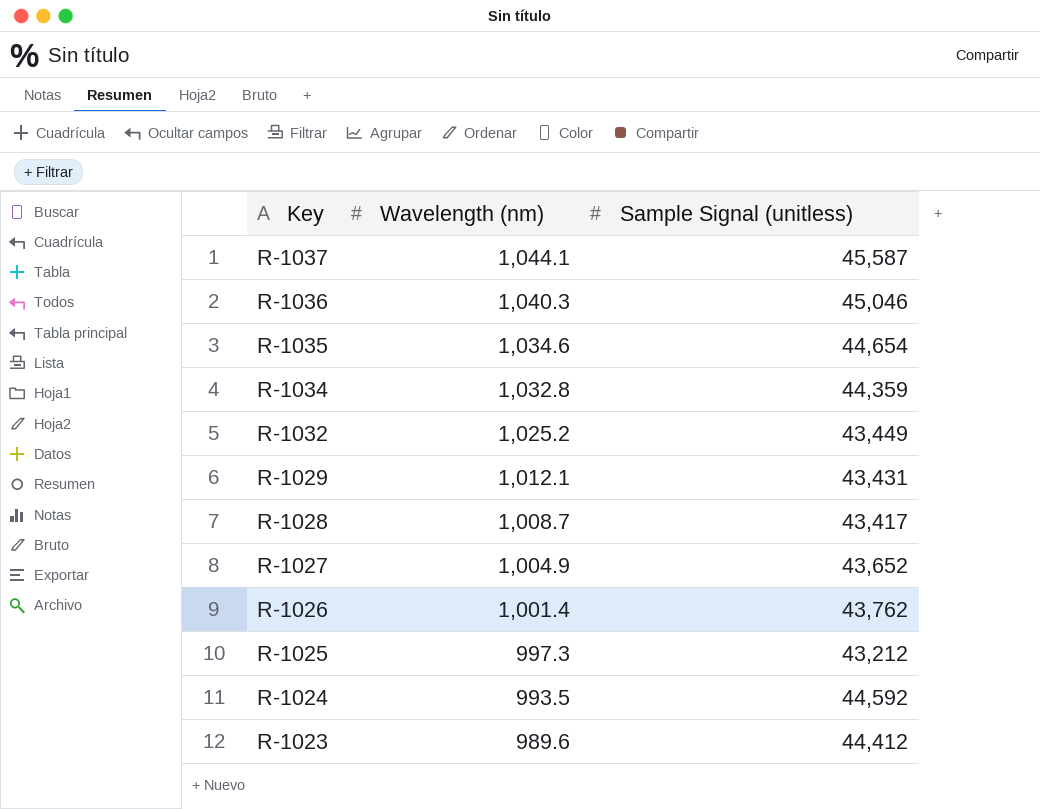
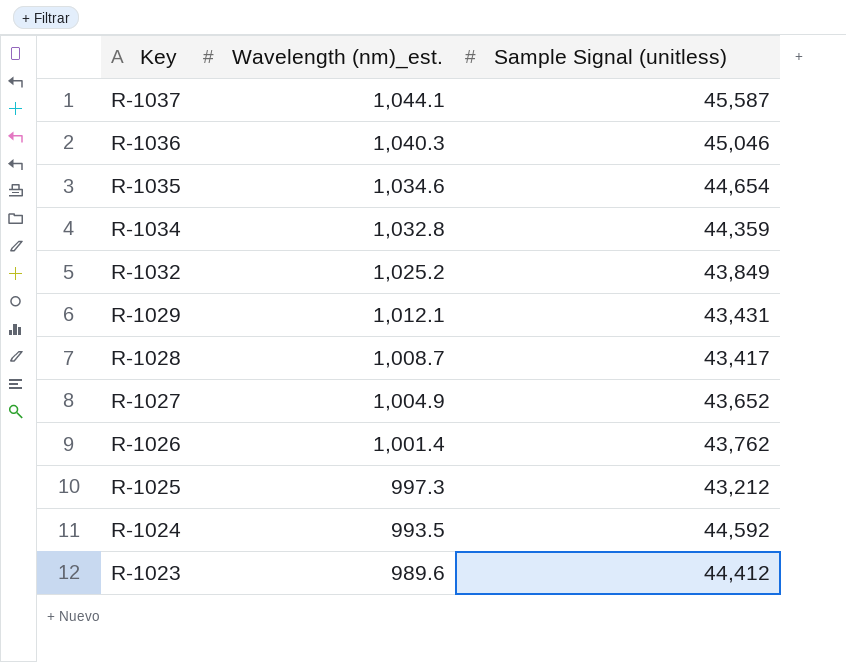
column name: Wavelength (nm) -> Wavelength (nm)_est.
R-1032 | Sample Signal (unitless): 43,449 -> 43,849

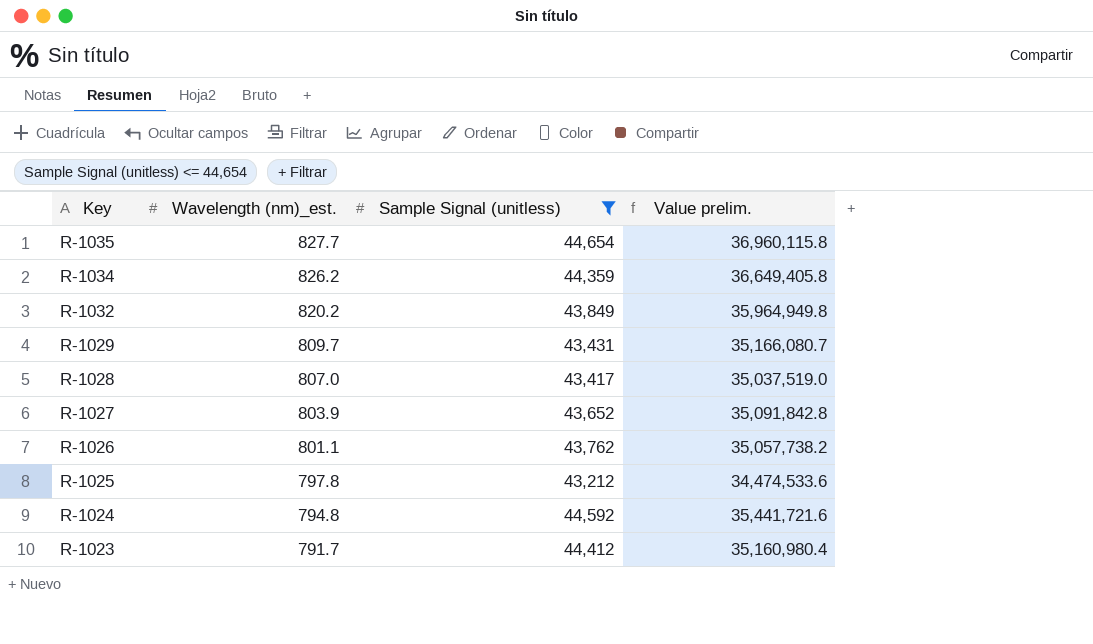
filter: none -> Sample Signal (unitless) <= 44,654
column Value prelim. | formula: none -> [Wavelength (nm)_est.] * [Sample Signal (unitless)]
R-1035 | Wavelength (nm)_est.: 1,034.6 -> 827.7
R-1034 | Wavelength (nm)_est.: 1,032.8 -> 826.2
R-1032 | Wavelength (nm)_est.: 1,025.2 -> 820.2
R-1029 | Wavelength (nm)_est.: 1,012.1 -> 809.7
R-1028 | Wavelength (nm)_est.: 1,008.7 -> 807.0
R-1027 | Wavelength (nm)_est.: 1,004.9 -> 803.9
R-1026 | Wavelength (nm)_est.: 1,001.4 -> 801.1
R-1025 | Wavelength (nm)_est.: 997.3 -> 797.8
R-1024 | Wavelength (nm)_est.: 993.5 -> 794.8
R-1023 | Wavelength (nm)_est.: 989.6 -> 791.7

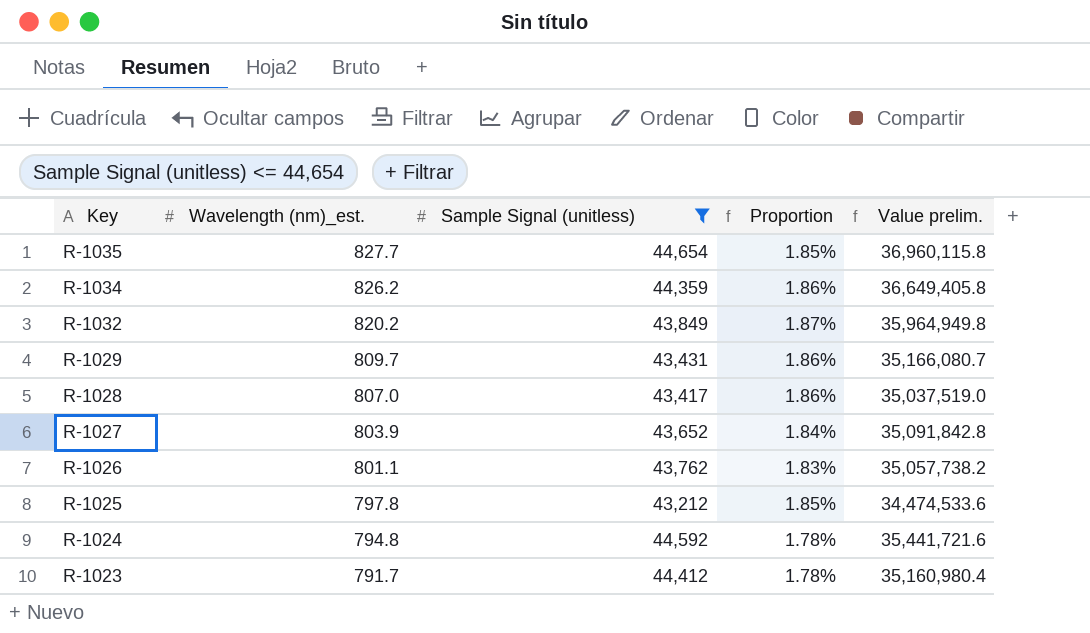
column Proportion | formula: none -> [Wavelength (nm)_est.] / [Sample Signal (unitless)]

